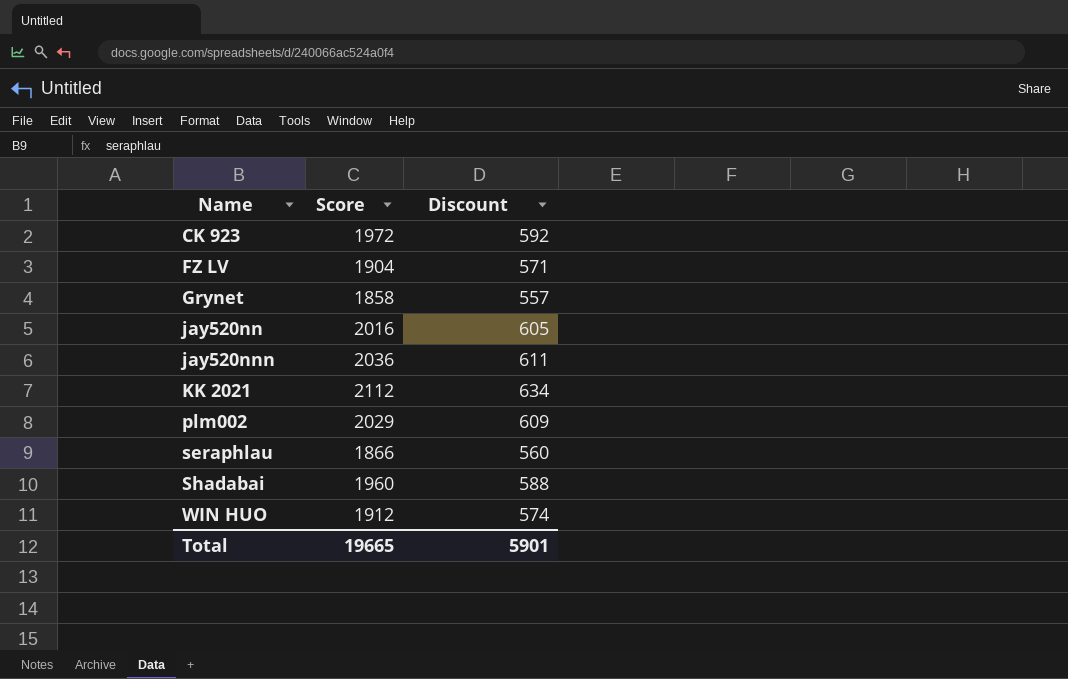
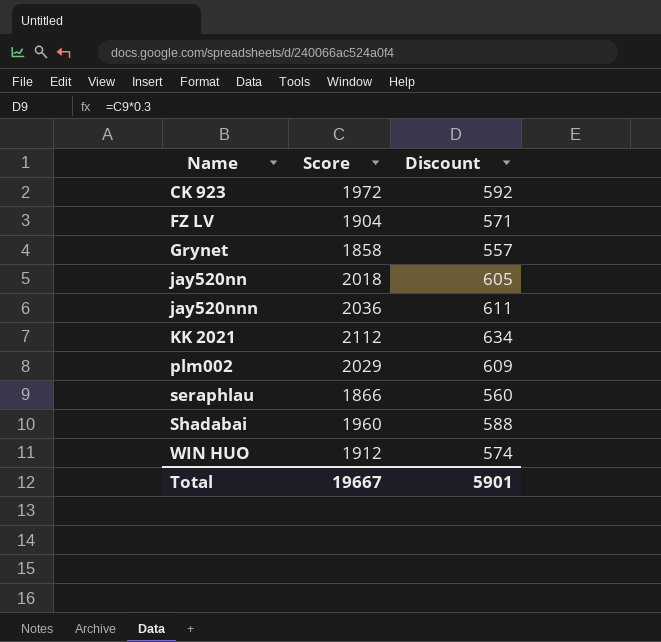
jay520nn | Score: 2016 -> 2018
Total | Score: 19665 -> 19667

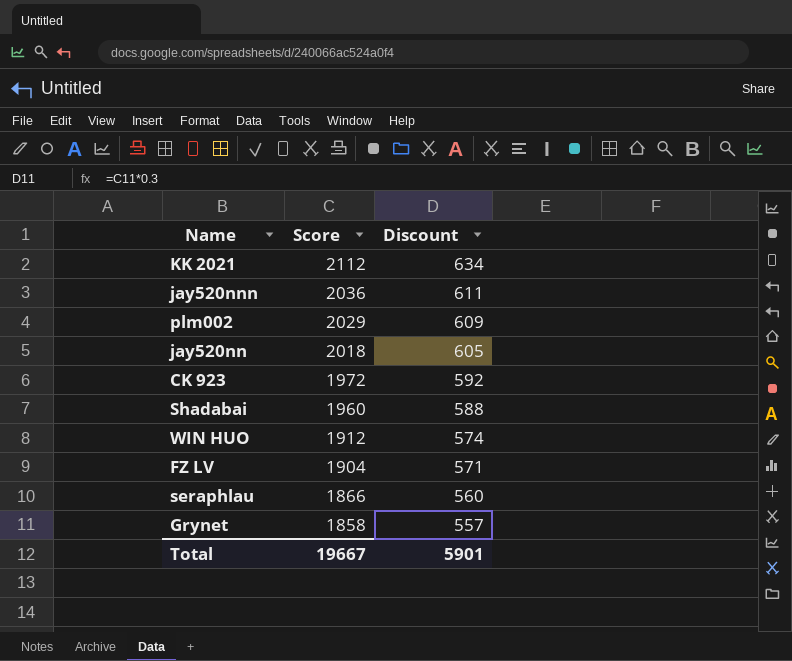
row order: Name ascending -> Score descending

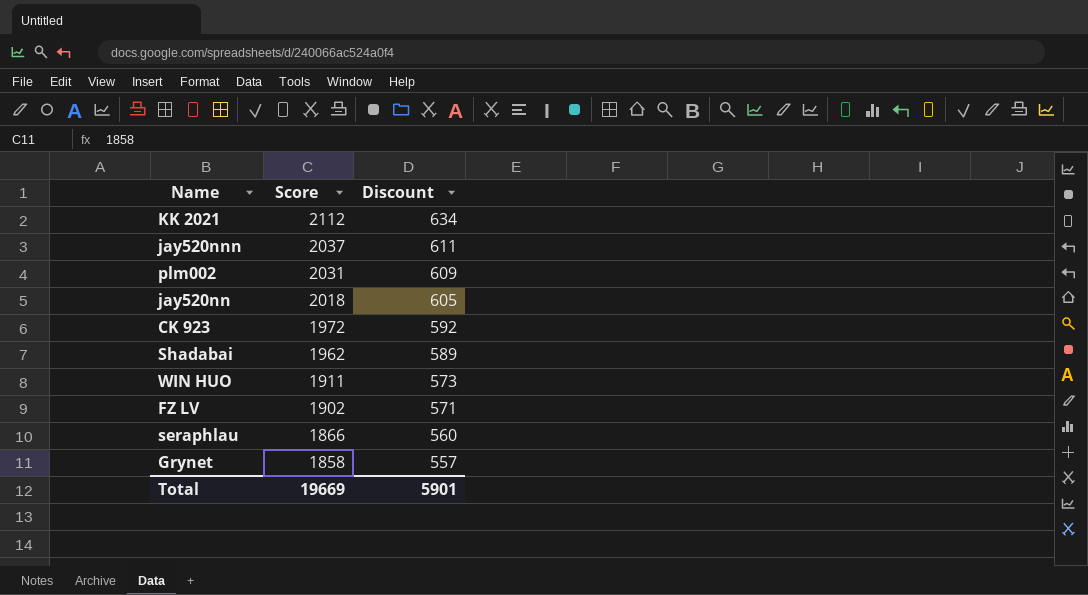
jay520nnn | Score: 2036 -> 2037
plm002 | Score: 2029 -> 2031
Shadabai | Score: 1960 -> 1962
Shadabai | Discount: 588 -> 589
WIN HUO | Score: 1912 -> 1911
WIN HUO | Discount: 574 -> 573
FZ LV | Score: 1904 -> 1902
Total | Score: 19667 -> 19669

